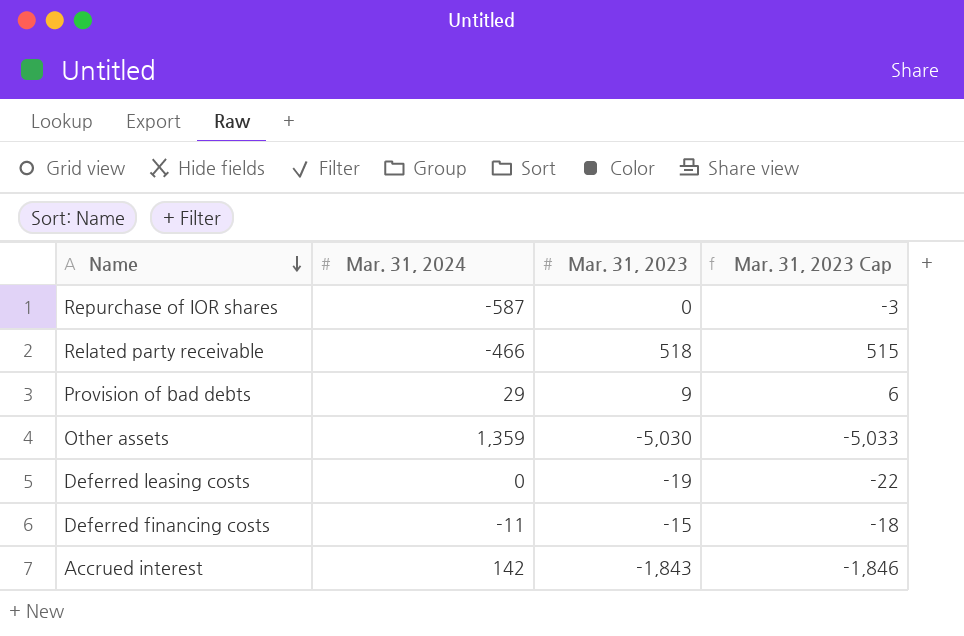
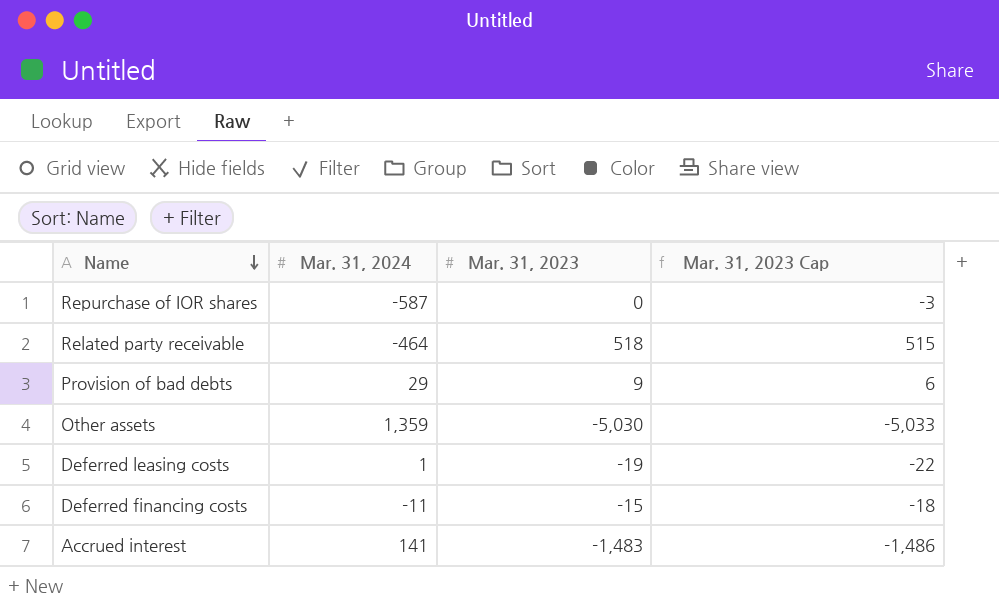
Related party receivable | Mar. 31, 2024: -466 -> -464
Deferred leasing costs | Mar. 31, 2024: 0 -> 1
Accrued interest | Mar. 31, 2024: 142 -> 141
Accrued interest | Mar. 31, 2023: -1,843 -> -1,483
Accrued interest | Mar. 31, 2023 Cap: -1,846 -> -1,486

